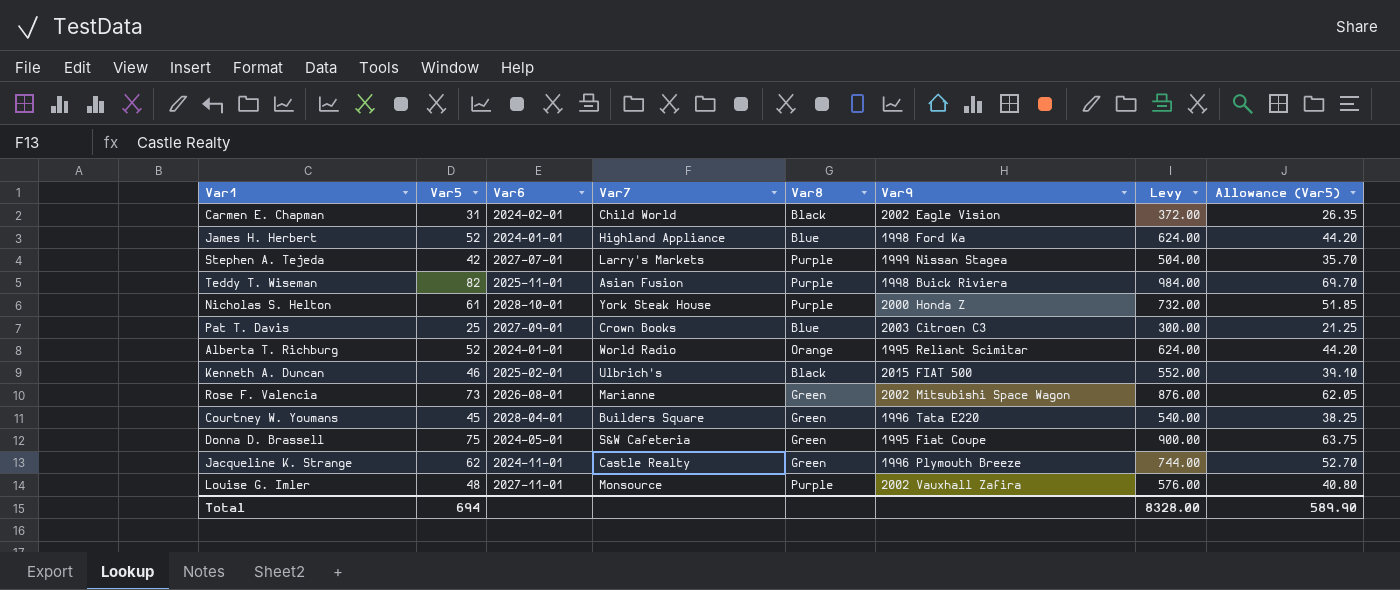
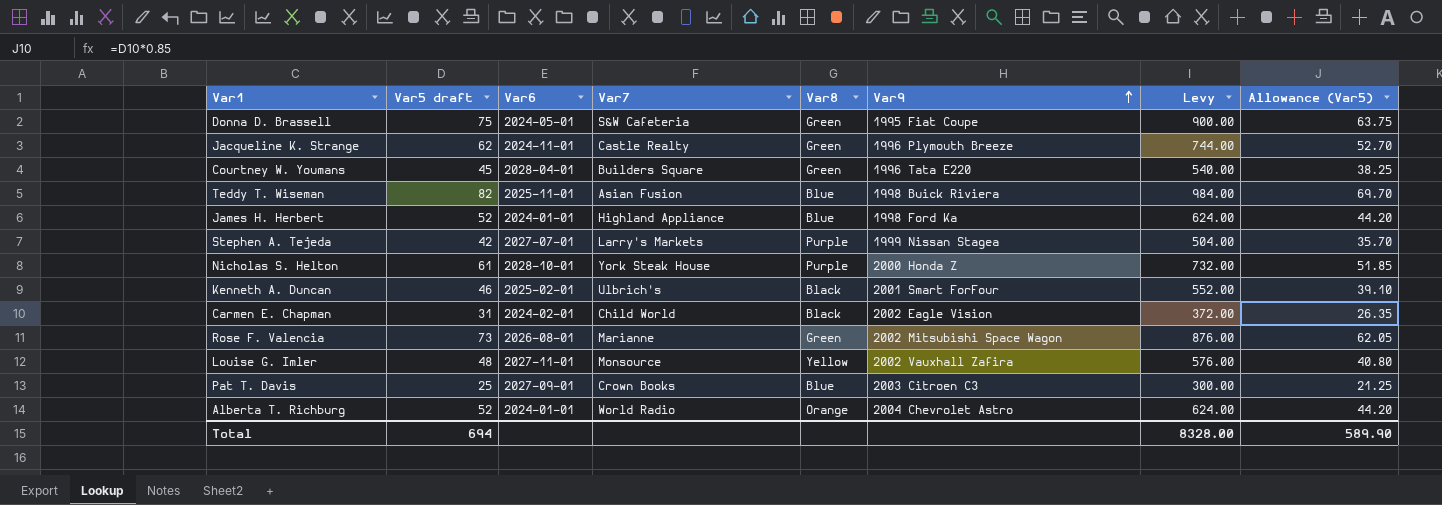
row order: none -> Var9 ascending
column name: Var5 -> Var5 draft
Teddy T. Wiseman | Var8: Purple -> Blue
Kenneth A. Duncan | Var9: 2015 FIAT 500 -> 2001 Smart ForFour
Louise G. Imler | Var8: Purple -> Yellow
Alberta T. Richburg | Var9: 1995 Reliant Scimitar -> 2004 Chevrolet Astro

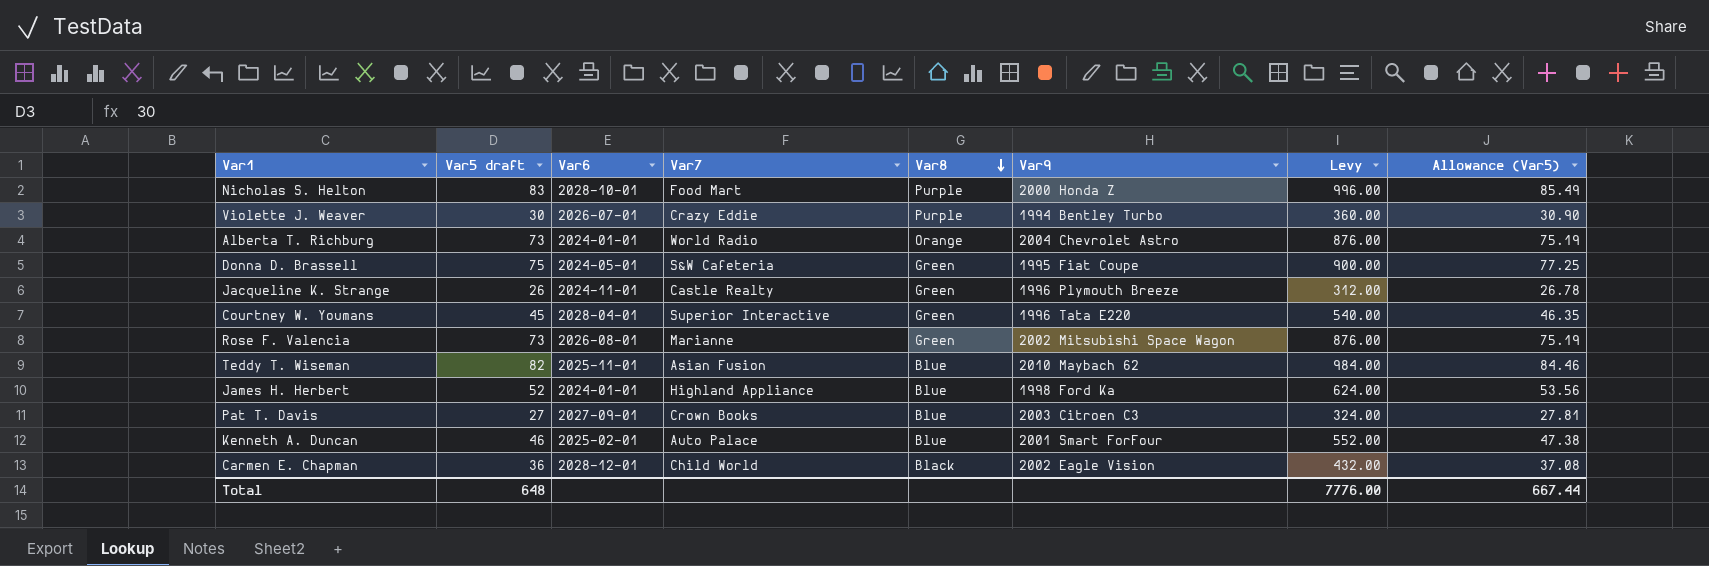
row order: Var9 ascending -> Var8 descending
column Allowance (Var5) | formula: [Var5 draft] * 0.85 -> [Var5 draft] * 1.03
row Stephen A. Tejeda: 42 | 2027-07-01 | Larry's Markets | Purple | 1999 Nissan Stagea | 504.00 | 35.70 -> none
row Louise G. Imler: 48 | 2027-11-01 | Monsource | Yellow | 2002 Vauxhall Zafira | 576.00 | 40.80 -> none
Nicholas S. Helton | Var5 draft: 61 -> 83
Nicholas S. Helton | Var7: York Steak House -> Food Mart
Nicholas S. Helton | Levy: 732.00 -> 996.00
row Violette J. Weaver: none -> 30 | 2026-07-01 | Crazy Eddie | Purple | 1994 Bentley Turbo | 360.00 | 30.90
Alberta T. Richburg | Var5 draft: 52 -> 73
Alberta T. Richburg | Levy: 624.00 -> 876.00
Jacqueline K. Strange | Var5 draft: 62 -> 26
Jacqueline K. Strange | Levy: 744.00 -> 312.00
Courtney W. Youmans | Var7: Builders Square -> Superior Interactive
Teddy T. Wiseman | Var9: 1998 Buick Riviera -> 2010 Maybach 62
Pat T. Davis | Var5 draft: 25 -> 27
Pat T. Davis | Levy: 300.00 -> 324.00
Kenneth A. Duncan | Var7: Ulbrich's -> Auto Palace
Kenneth A. Duncan | Var8: Black -> Blue
Carmen E. Chapman | Var5 draft: 31 -> 36
Carmen E. Chapman | Var6: 2024-02-01 -> 2028-12-01
Carmen E. Chapman | Levy: 372.00 -> 432.00
Total | Var5 draft: 694 -> 648
Total | Levy: 8328.00 -> 7776.00
Total | Allowance (Var5): 589.90 -> 667.44

